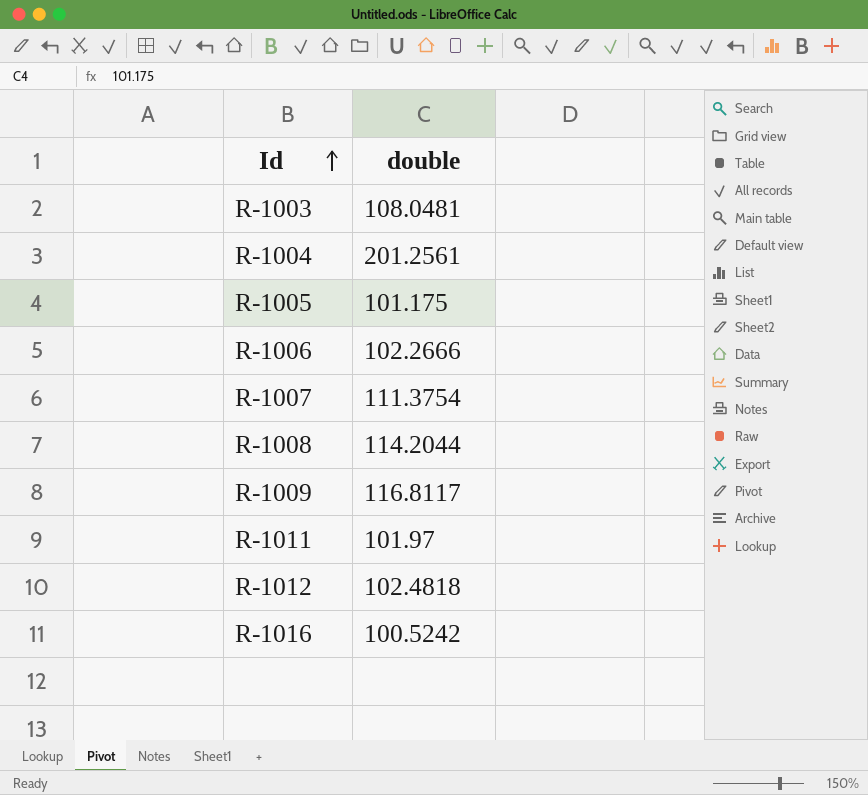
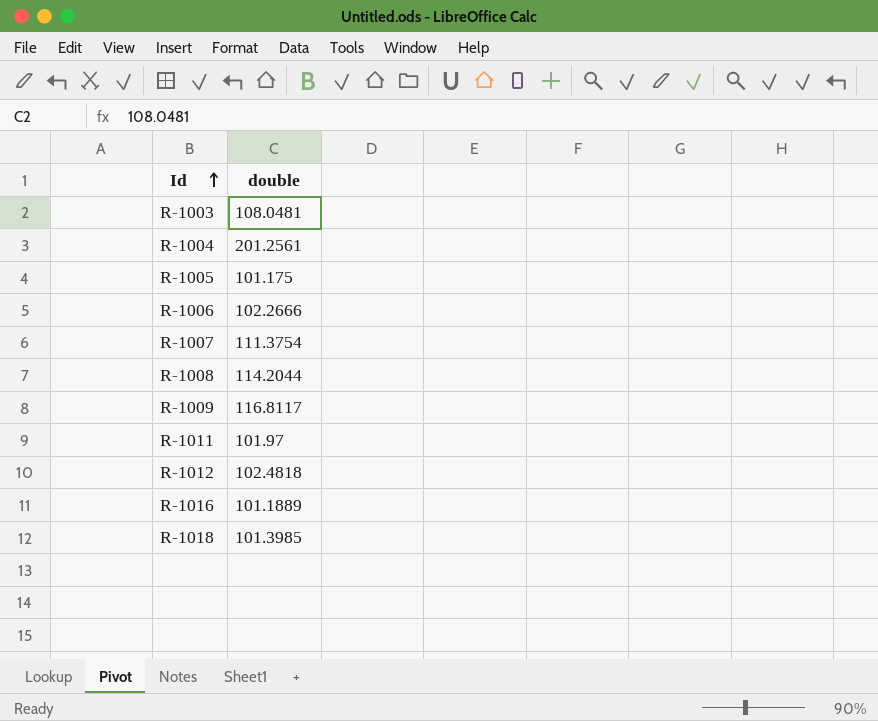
R-1016 | double: 100.5242 -> 101.1889
row R-1018: none -> 101.3985

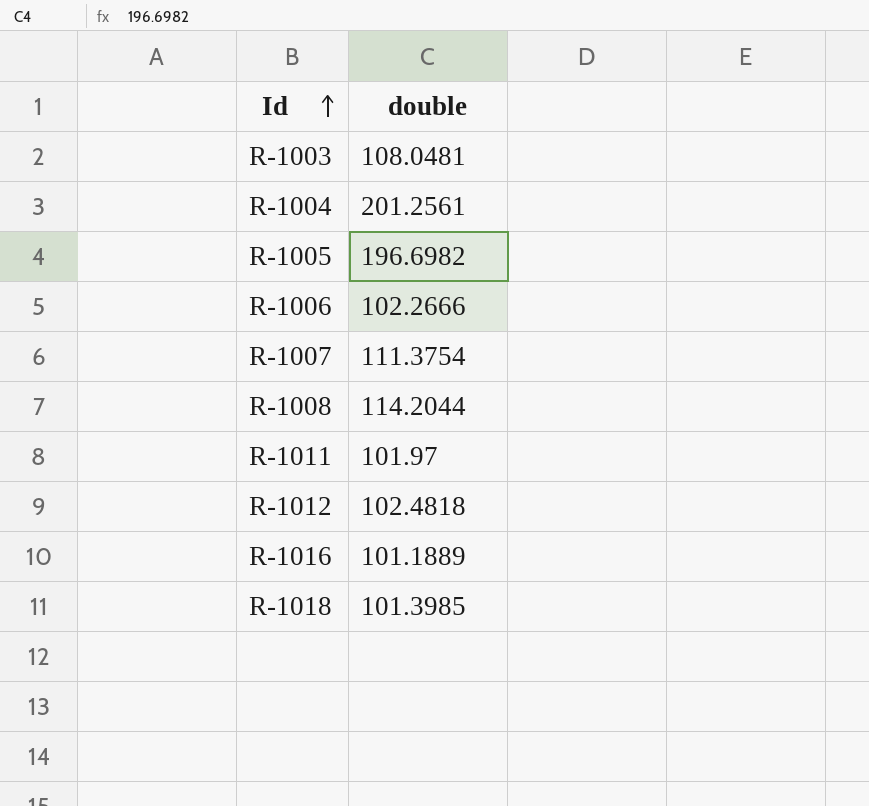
row R-1009: 116.8117 -> none
R-1005 | double: 101.175 -> 196.6982

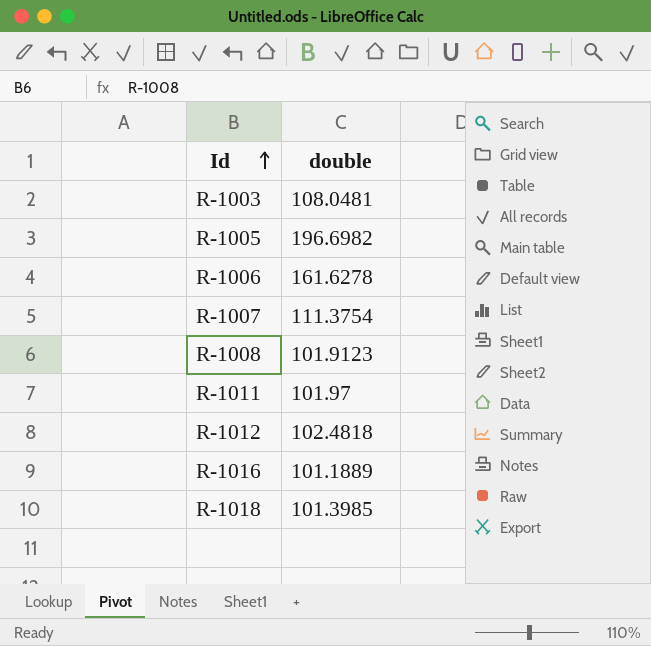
row R-1004: 201.2561 -> none
R-1006 | double: 102.2666 -> 161.6278
R-1008 | double: 114.2044 -> 101.9123

